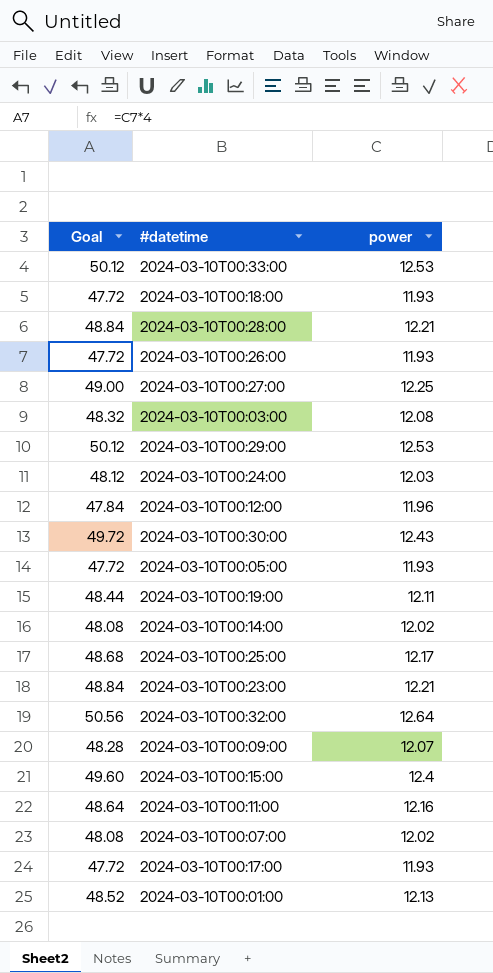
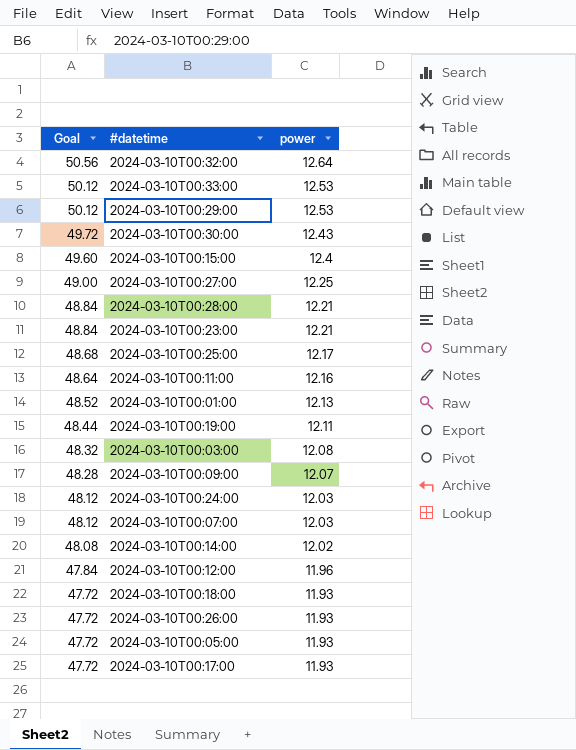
row order: none -> Goal descending
2024-03-10T00:07:00 | Goal: 48.08 -> 48.12
2024-03-10T00:07:00 | power: 12.02 -> 12.03

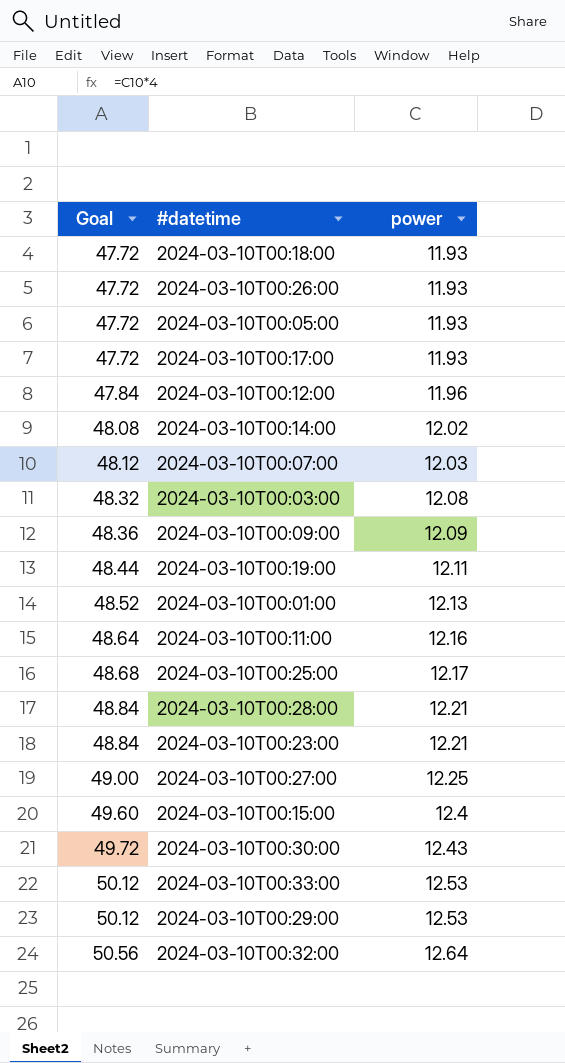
row order: Goal descending -> Goal ascending
row 2024-03-10T00:24:00: 48.12 | 12.03 -> none
2024-03-10T00:09:00 | Goal: 48.28 -> 48.36
2024-03-10T00:09:00 | power: 12.07 -> 12.09

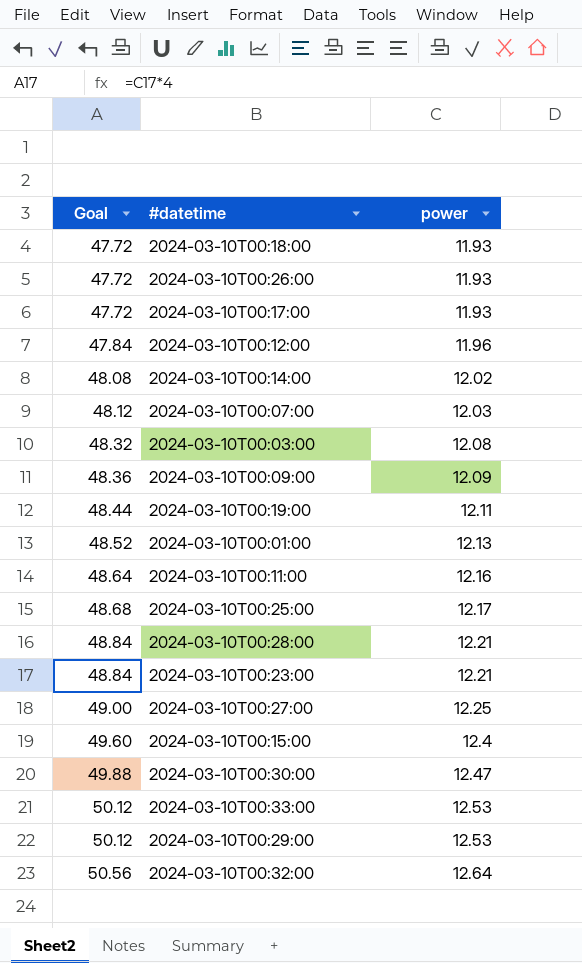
row 2024-03-10T00:05:00: 47.72 | 11.93 -> none
2024-03-10T00:30:00 | Goal: 49.72 -> 49.88
2024-03-10T00:30:00 | power: 12.43 -> 12.47

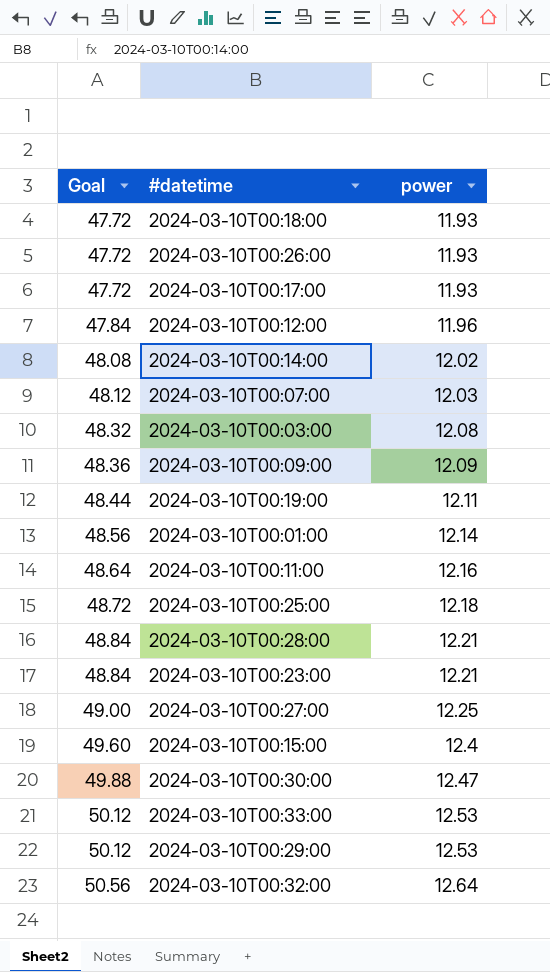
2024-03-10T00:01:00 | Goal: 48.52 -> 48.56
2024-03-10T00:01:00 | power: 12.13 -> 12.14
2024-03-10T00:25:00 | Goal: 48.68 -> 48.72
2024-03-10T00:25:00 | power: 12.17 -> 12.18

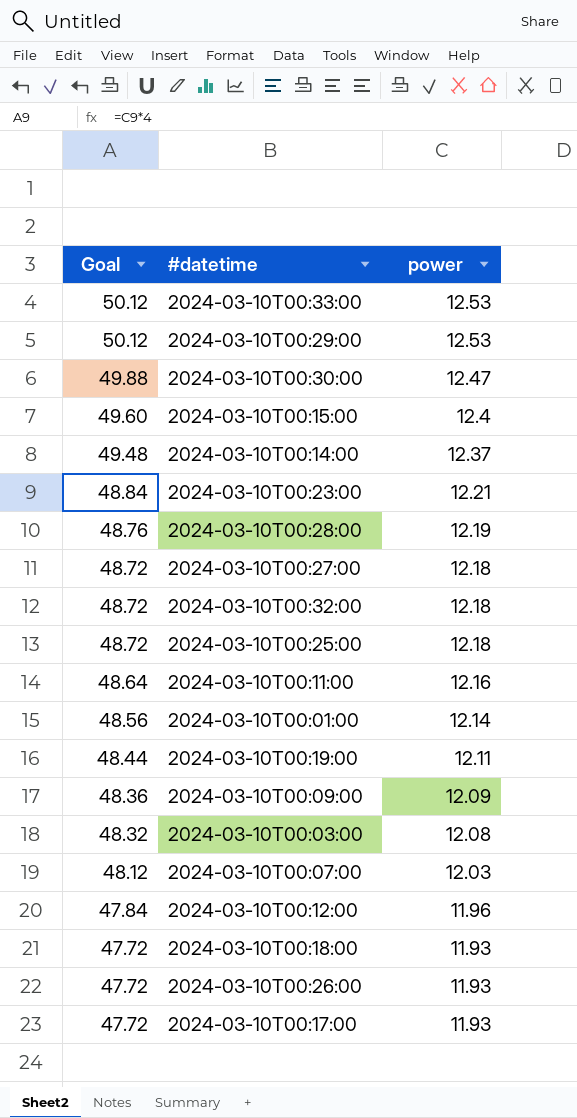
row order: Goal ascending -> Goal descending
2024-03-10T00:14:00 | Goal: 48.08 -> 49.48
2024-03-10T00:14:00 | power: 12.02 -> 12.37
2024-03-10T00:28:00 | Goal: 48.84 -> 48.76
2024-03-10T00:28:00 | power: 12.21 -> 12.19
2024-03-10T00:27:00 | Goal: 49.00 -> 48.72
2024-03-10T00:27:00 | power: 12.25 -> 12.18
2024-03-10T00:32:00 | Goal: 50.56 -> 48.72
2024-03-10T00:32:00 | power: 12.64 -> 12.18

